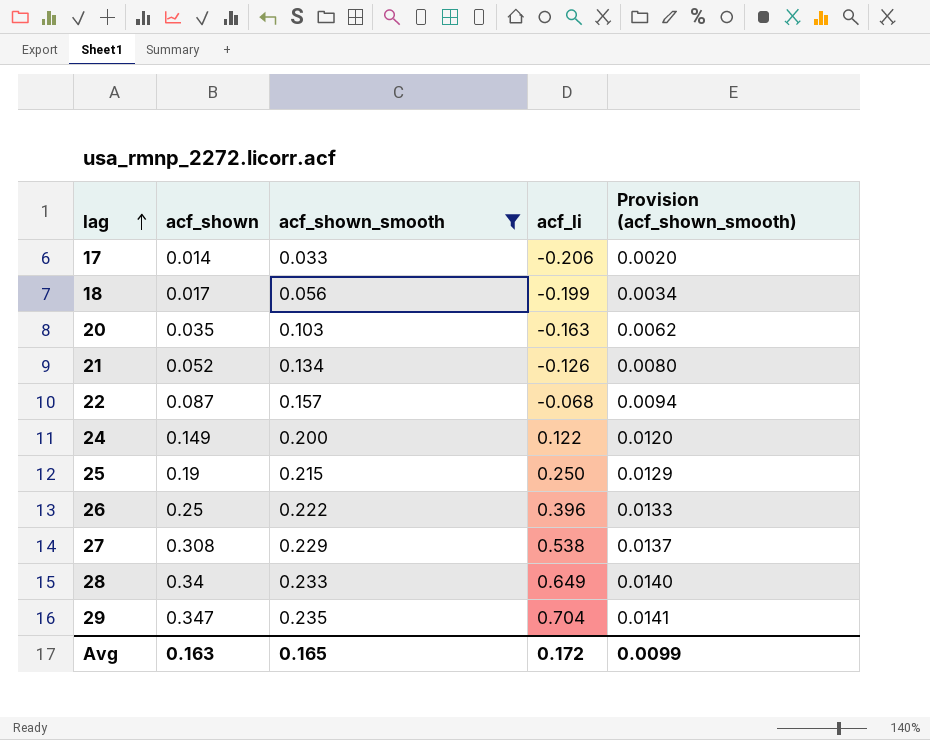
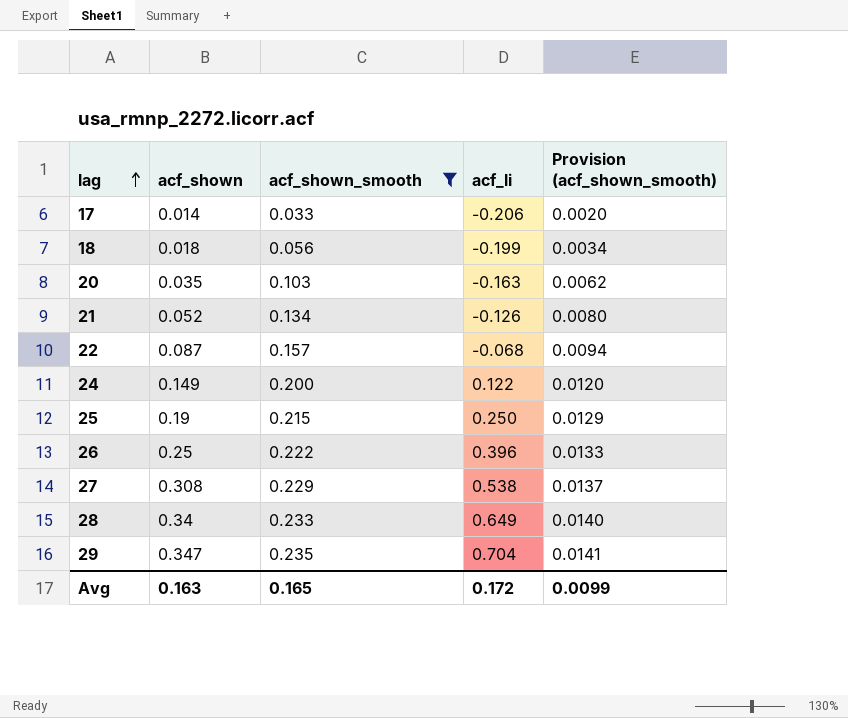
18 | acf_shown: 0.017 -> 0.018

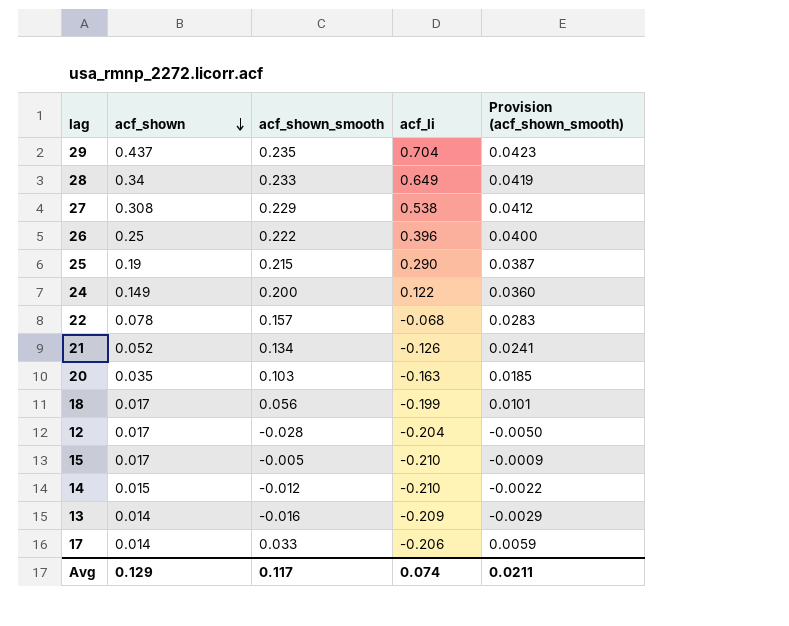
filter: acf_shown_smooth >= 0.033 -> none
row order: lag ascending -> acf_shown descending
column Provision (acf_shown_smooth) | formula: [acf_shown_smooth] * 0.06 -> [acf_shown_smooth] * 0.18
29 | acf_shown: 0.347 -> 0.437
25 | acf_li: 0.250 -> 0.290
22 | acf_shown: 0.087 -> 0.078
18 | acf_shown: 0.018 -> 0.017
Avg | acf_shown: 0.163 -> 0.129
Avg | acf_shown_smooth: 0.165 -> 0.117
Avg | acf_li: 0.172 -> 0.074
Avg | Provision (acf_shown_smooth): 0.0099 -> 0.0211

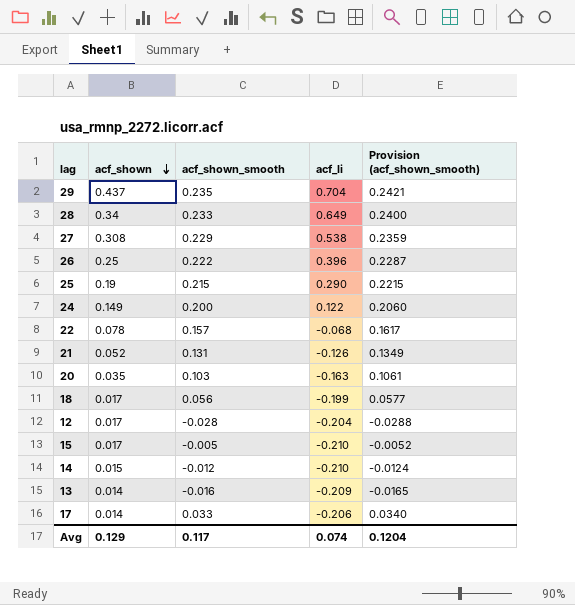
column Provision (acf_shown_smooth) | formula: [acf_shown_smooth] * 0.18 -> [acf_shown_smooth] * 1.03
21 | acf_shown_smooth: 0.134 -> 0.131
Avg | Provision (acf_shown_smooth): 0.0211 -> 0.1204

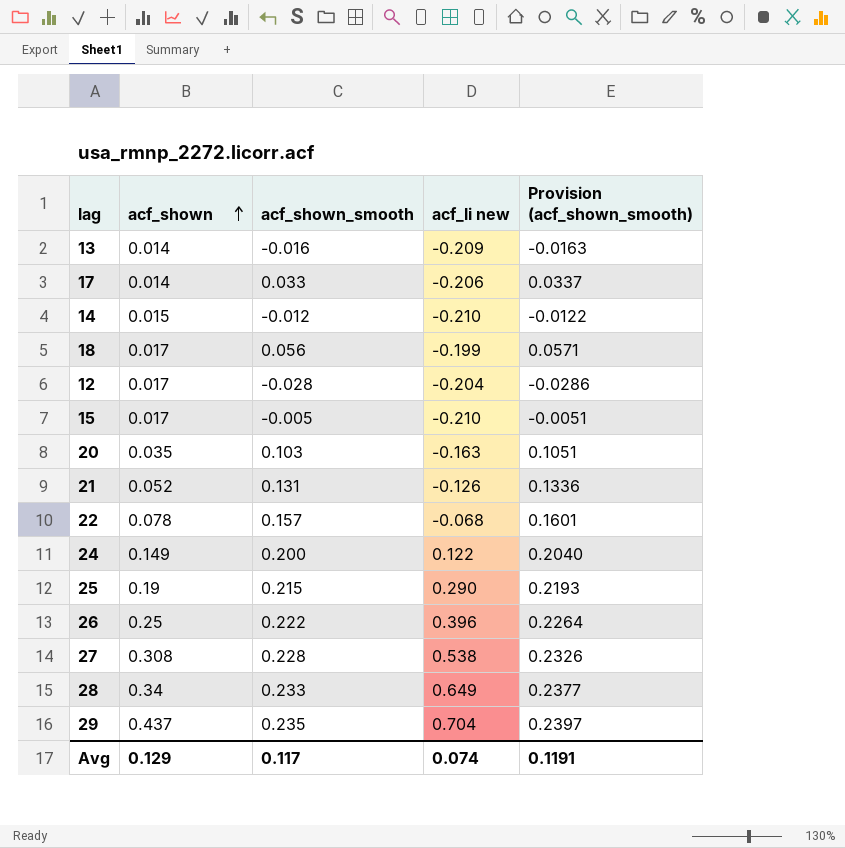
row order: acf_shown descending -> acf_shown ascending
column name: acf_li -> acf_li new
column Provision (acf_shown_smooth) | formula: [acf_shown_smooth] * 1.03 -> [acf_shown_smooth] * 1.02
27 | acf_shown_smooth: 0.229 -> 0.228
Avg | Provision (acf_shown_smooth): 0.1204 -> 0.1191

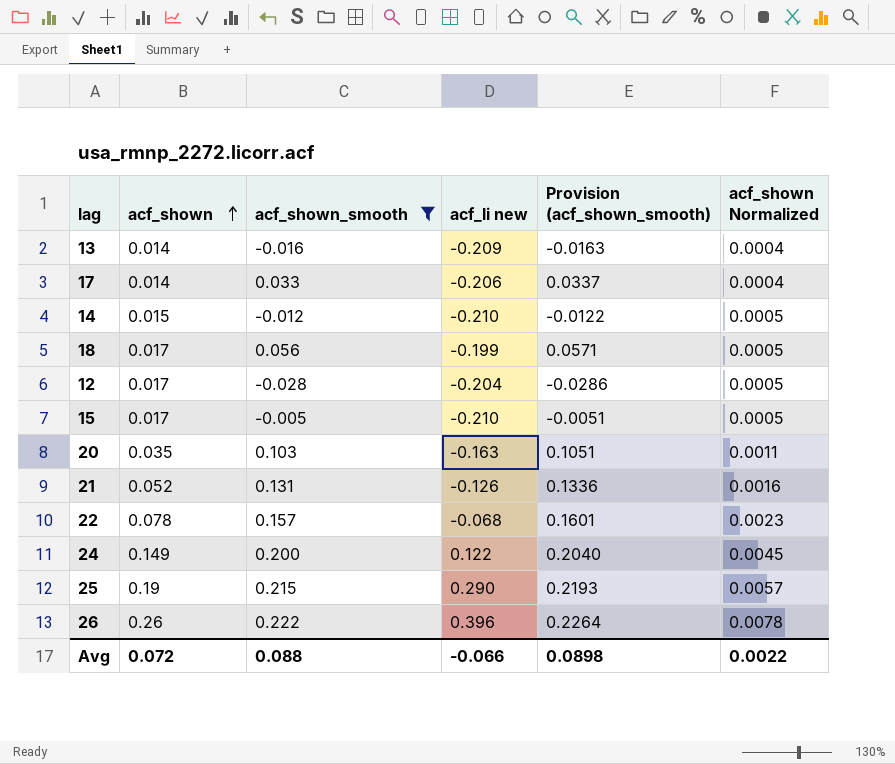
filter: none -> acf_shown_smooth <= 0.222
column acf_shown Normalized | formula: none -> [acf_shown] * 0.03
26 | acf_shown: 0.25 -> 0.26
Avg | acf_shown: 0.129 -> 0.072
Avg | acf_shown_smooth: 0.117 -> 0.088
Avg | acf_li new: 0.074 -> -0.066
Avg | Provision (acf_shown_smooth): 0.1191 -> 0.0898

